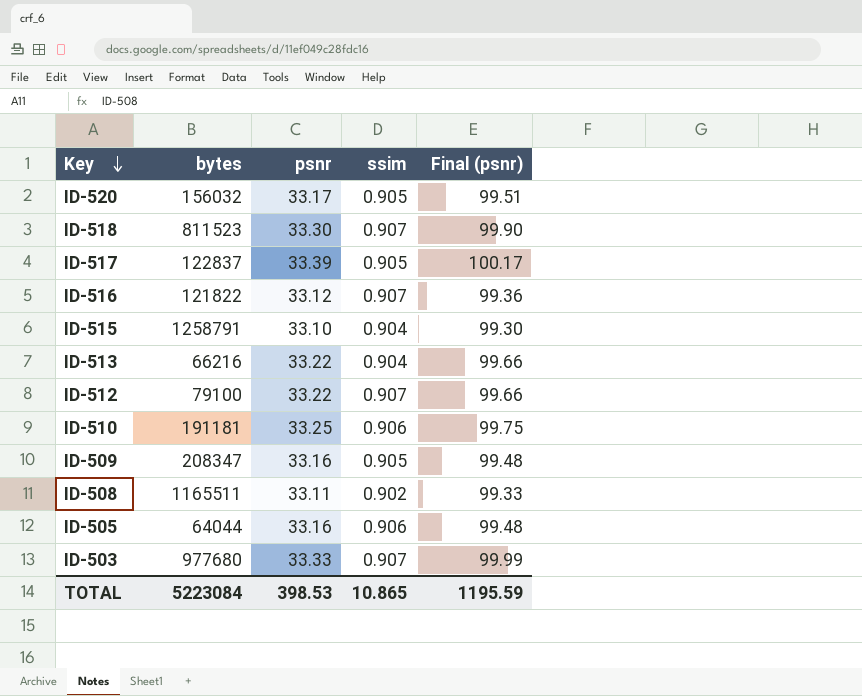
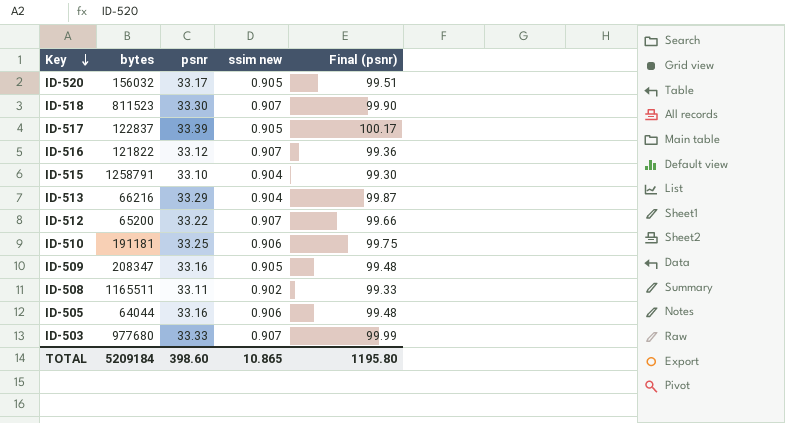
column name: ssim -> ssim new
ID-513 | psnr: 33.22 -> 33.29
ID-513 | Final (psnr): 99.66 -> 99.87
ID-512 | bytes: 79100 -> 65200
TOTAL | bytes: 5223084 -> 5209184
TOTAL | psnr: 398.53 -> 398.60
TOTAL | Final (psnr): 1195.59 -> 1195.80

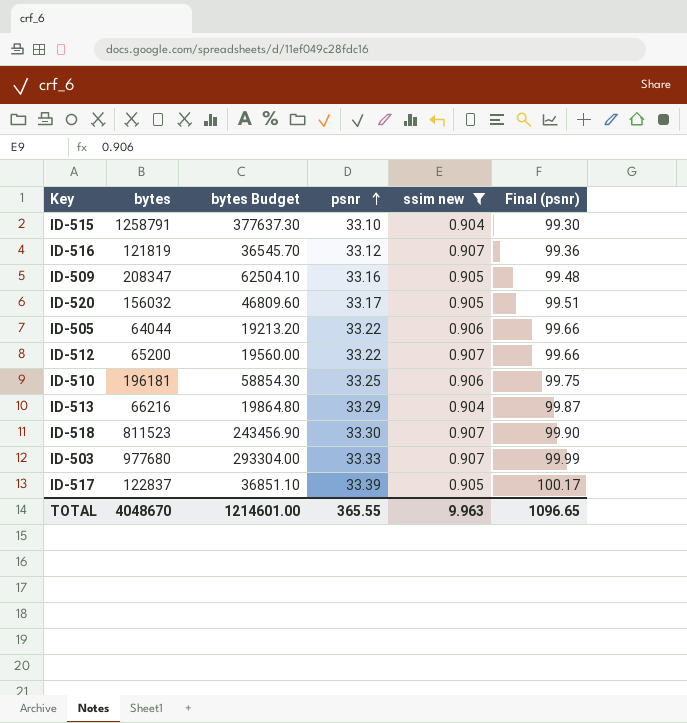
filter: none -> ssim new != 0.902
row order: Key descending -> psnr ascending
column bytes Budget | formula: none -> [bytes] * 0.3
ID-516 | bytes: 121822 -> 121819
ID-505 | psnr: 33.16 -> 33.22
ID-505 | Final (psnr): 99.48 -> 99.66
ID-510 | bytes: 191181 -> 196181
TOTAL | bytes: 5209184 -> 4048670
TOTAL | psnr: 398.60 -> 365.55
TOTAL | ssim new: 10.865 -> 9.963
TOTAL | Final (psnr): 1195.80 -> 1096.65

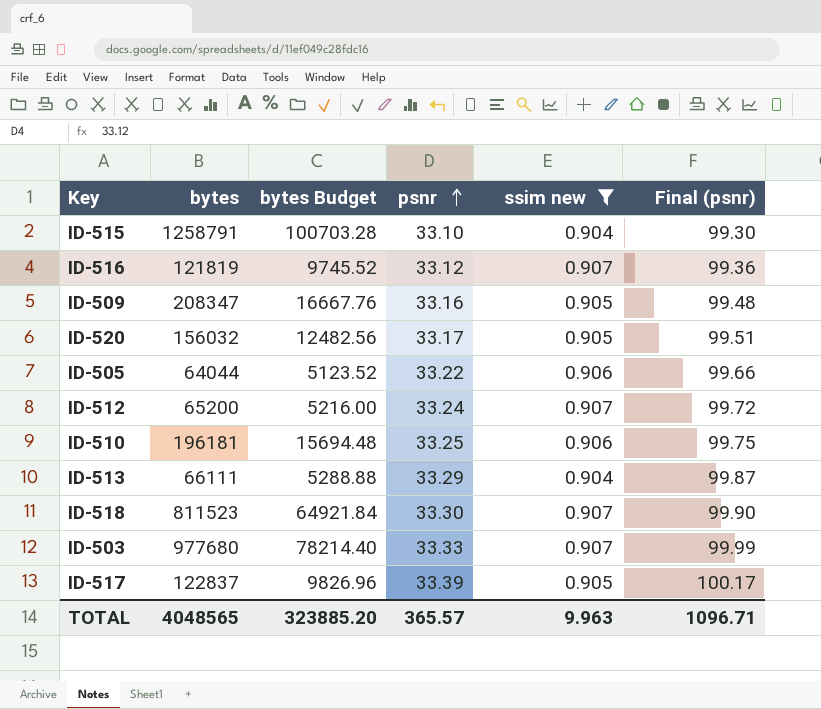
column bytes Budget | formula: [bytes] * 0.3 -> [bytes] * 0.08
ID-512 | psnr: 33.22 -> 33.24
ID-512 | Final (psnr): 99.66 -> 99.72
ID-513 | bytes: 66216 -> 66111
TOTAL | bytes: 4048670 -> 4048565
TOTAL | bytes Budget: 1214601.00 -> 323885.20
TOTAL | psnr: 365.55 -> 365.57
TOTAL | Final (psnr): 1096.65 -> 1096.71

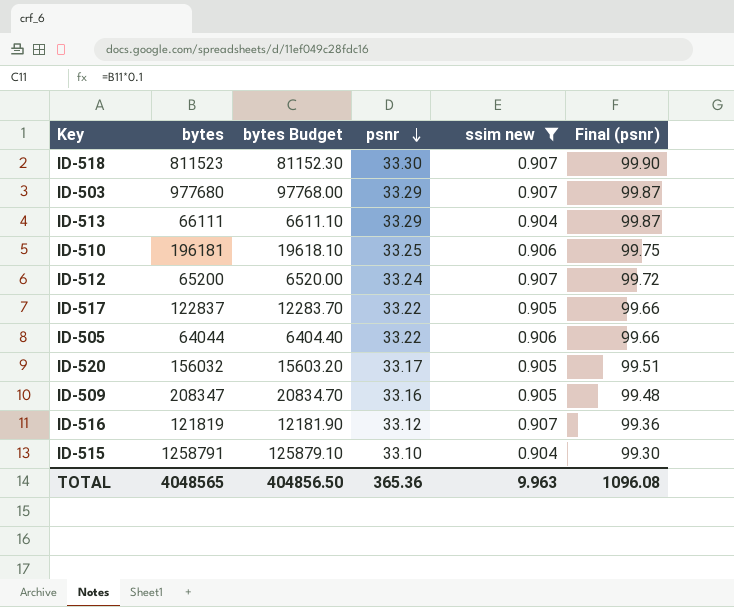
row order: psnr ascending -> psnr descending
column bytes Budget | formula: [bytes] * 0.08 -> [bytes] * 0.1
ID-503 | psnr: 33.33 -> 33.29
ID-503 | Final (psnr): 99.99 -> 99.87
ID-517 | psnr: 33.39 -> 33.22
ID-517 | Final (psnr): 100.17 -> 99.66
TOTAL | bytes Budget: 323885.20 -> 404856.50
TOTAL | psnr: 365.57 -> 365.36
TOTAL | Final (psnr): 1096.71 -> 1096.08

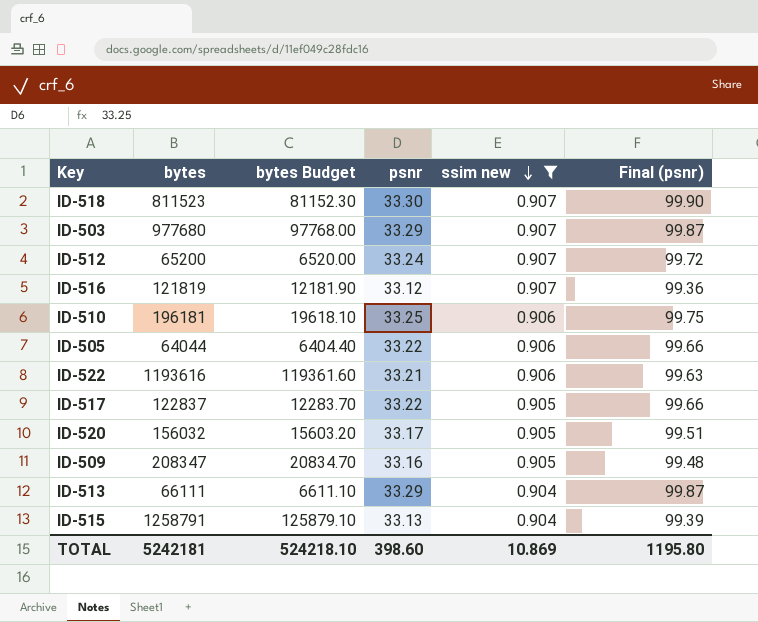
row order: psnr descending -> ssim new descending
row ID-522: none -> 1193616 | 119361.60 | 33.21 | 0.906 | 99.63
ID-515 | psnr: 33.10 -> 33.13
ID-515 | Final (psnr): 99.30 -> 99.39
TOTAL | bytes: 4048565 -> 5242181
TOTAL | bytes Budget: 404856.50 -> 524218.10
TOTAL | psnr: 365.36 -> 398.60
TOTAL | ssim new: 9.963 -> 10.869
TOTAL | Final (psnr): 1096.08 -> 1195.80

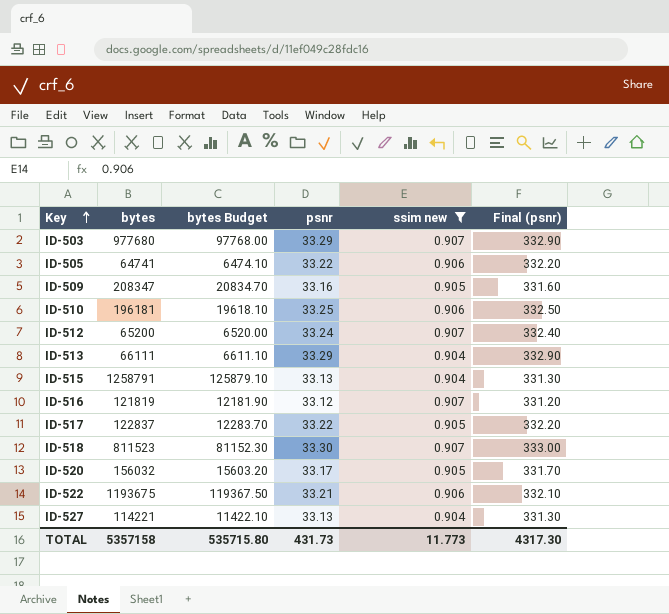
row order: ssim new descending -> Key ascending
column Final (psnr) | formula: [psnr] * 3 -> [psnr] * 10
ID-505 | bytes: 64044 -> 64741
ID-505 | bytes Budget: 6404.40 -> 6474.10
ID-522 | bytes: 1193616 -> 1193675
ID-522 | bytes Budget: 119361.60 -> 119367.50
row ID-527: none -> 114221 | 11422.10 | 33.13 | 0.904 | 331.30
TOTAL | bytes: 5242181 -> 5357158
TOTAL | bytes Budget: 524218.10 -> 535715.80
TOTAL | psnr: 398.60 -> 431.73
TOTAL | ssim new: 10.869 -> 11.773
TOTAL | Final (psnr): 1195.80 -> 4317.30

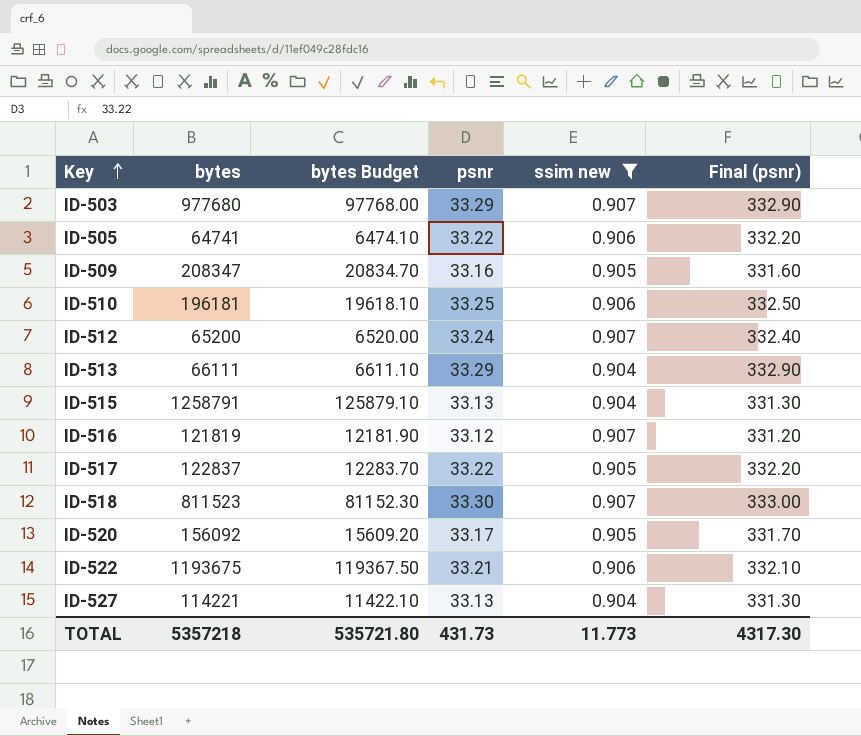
ID-520 | bytes: 156032 -> 156092
ID-520 | bytes Budget: 15603.20 -> 15609.20
TOTAL | bytes: 5357158 -> 5357218
TOTAL | bytes Budget: 535715.80 -> 535721.80

